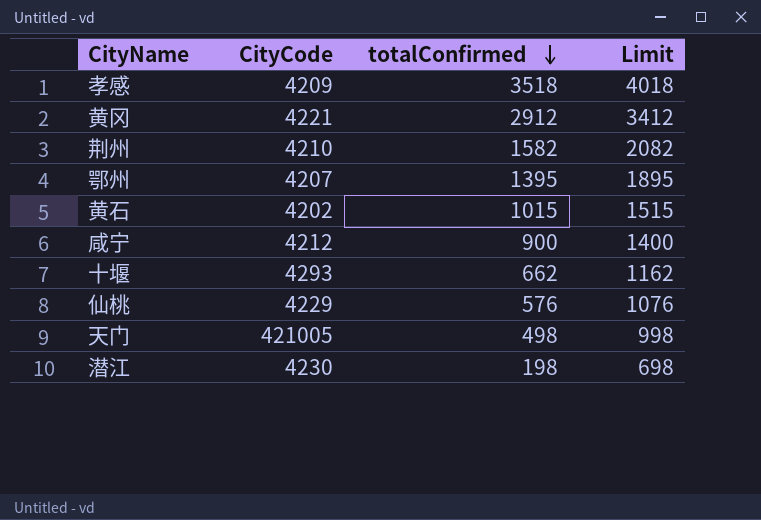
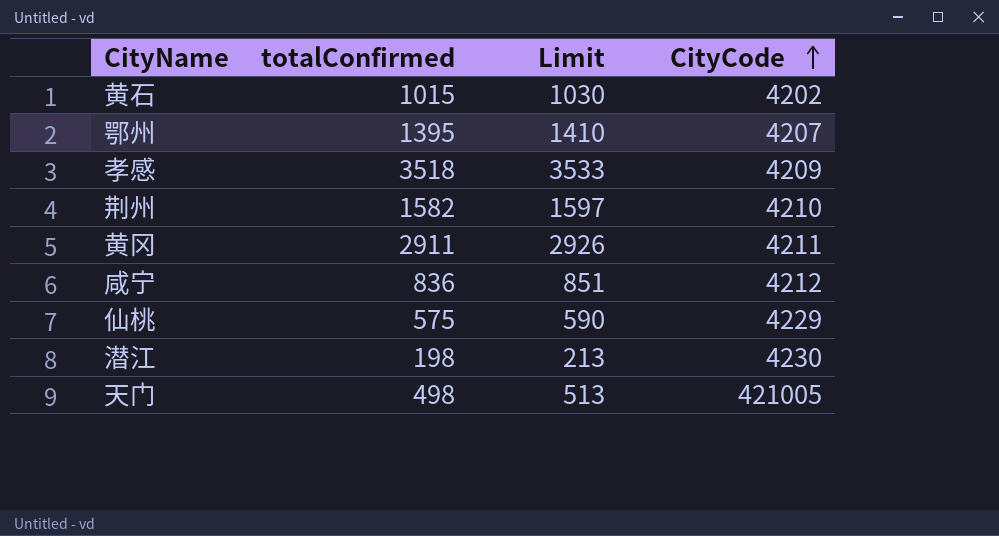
row order: totalConfirmed descending -> CityCode ascending
column Limit | formula: [totalConfirmed] + 500 -> [totalConfirmed] + 15
column CityCode | position: 2 -> 4
row 十堰: 4293 | 662 | 1162 -> none
黄冈 | totalConfirmed: 2912 -> 2911
黄冈 | CityCode: 4221 -> 4211
咸宁 | totalConfirmed: 900 -> 836
仙桃 | totalConfirmed: 576 -> 575

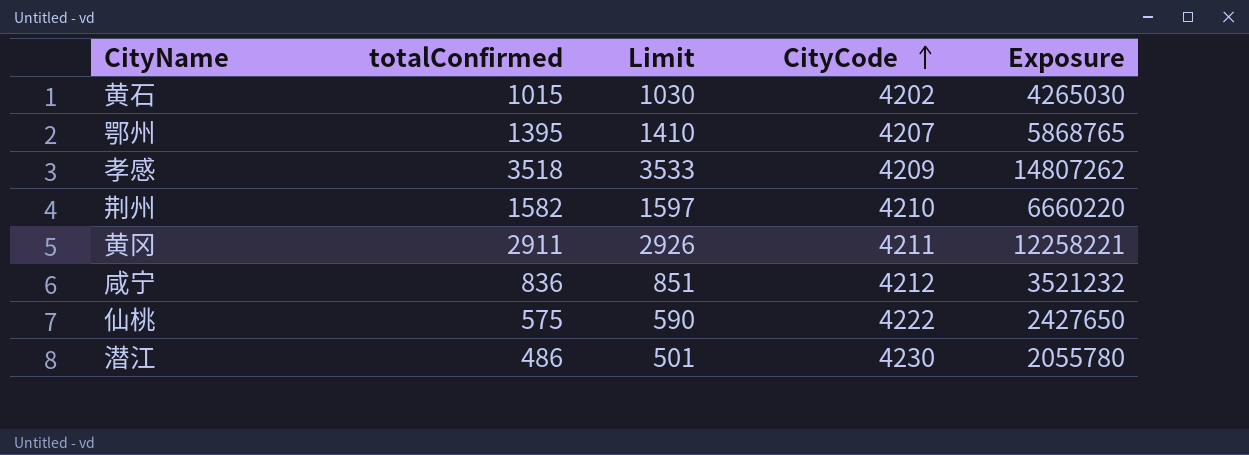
column Exposure | formula: none -> [totalConfirmed] * [CityCode]
row 天门: 498 | 513 | 421005 -> none
仙桃 | CityCode: 4229 -> 4222
潜江 | totalConfirmed: 198 -> 486
潜江 | Limit: 213 -> 501

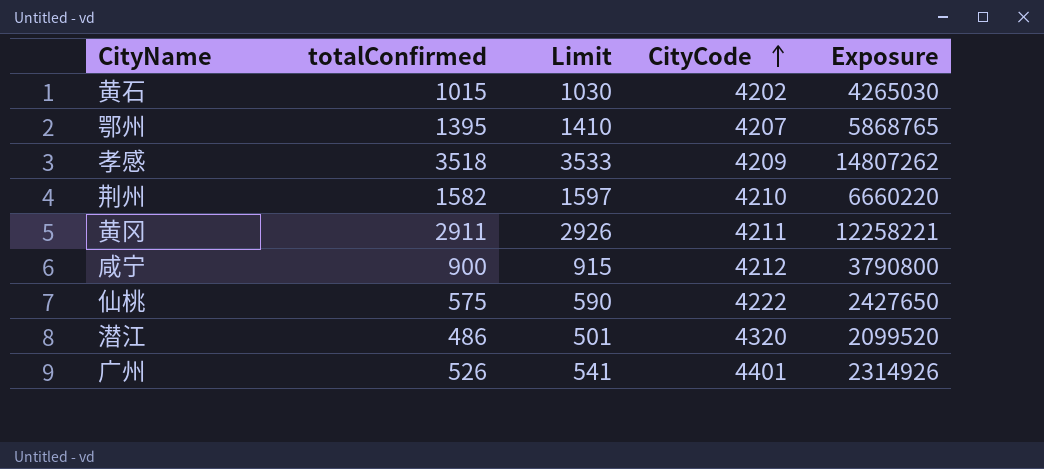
咸宁 | totalConfirmed: 836 -> 900
咸宁 | Limit: 851 -> 915
咸宁 | Exposure: 3521232 -> 3790800
潜江 | CityCode: 4230 -> 4320
潜江 | Exposure: 2055780 -> 2099520
row 广州: none -> 526 | 541 | 4401 | 2314926

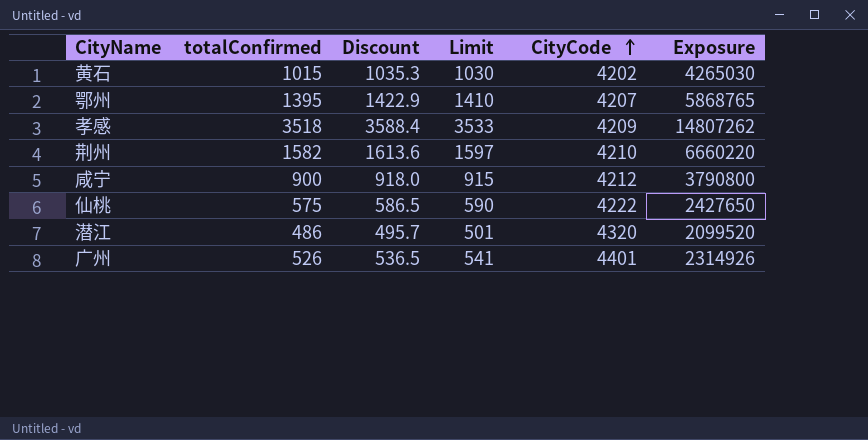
column Discount | formula: none -> [totalConfirmed] * 1.02
row 黄冈: 2911 | 2926 | 4211 | 12258221 -> none

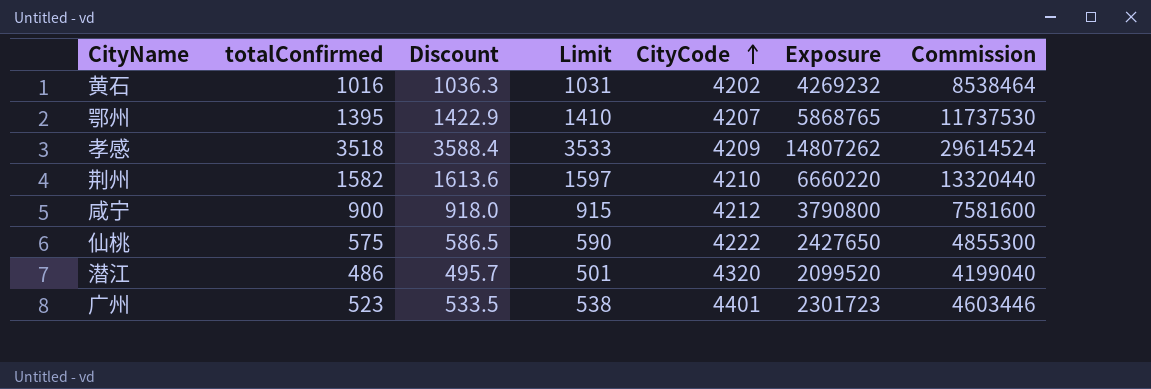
column Commission | formula: none -> [Exposure] * 2
黄石 | totalConfirmed: 1015 -> 1016
黄石 | Discount: 1035.3 -> 1036.3
黄石 | Limit: 1030 -> 1031
黄石 | Exposure: 4265030 -> 4269232
广州 | totalConfirmed: 526 -> 523
广州 | Discount: 536.5 -> 533.5
广州 | Limit: 541 -> 538
广州 | Exposure: 2314926 -> 2301723

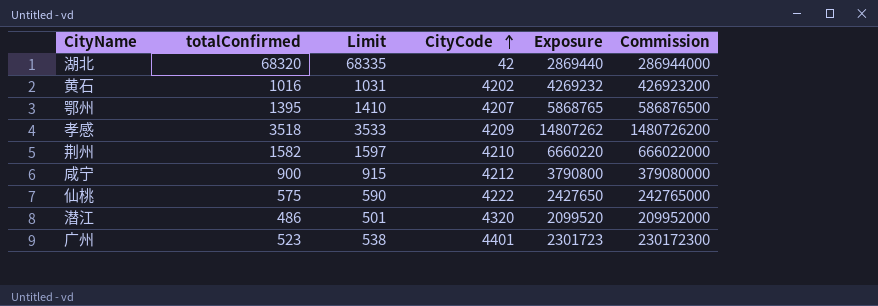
column Discount | formula: [totalConfirmed] * 1.02 -> none
column Commission | formula: [Exposure] * 2 -> [Exposure] * 100
row 湖北: none -> 68320 | 68335 | 42 | 2869440 | 286944000

